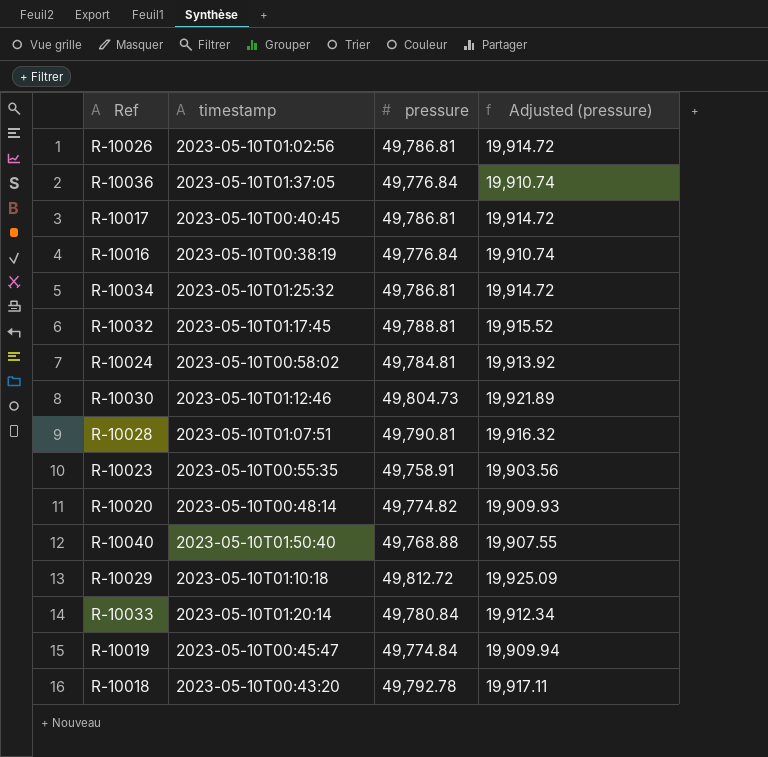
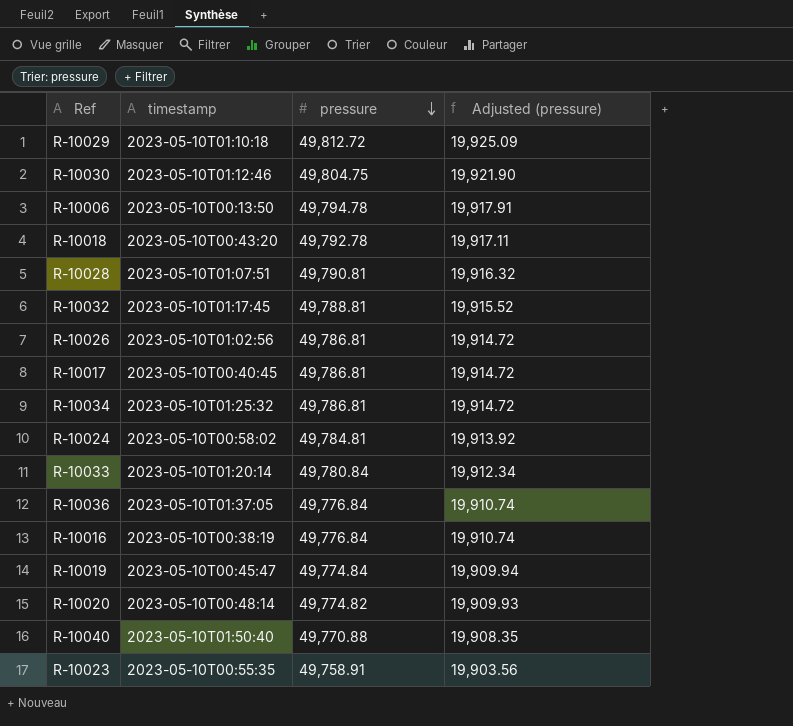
row order: none -> pressure descending
R-10030 | pressure: 49,804.73 -> 49,804.75
R-10030 | Adjusted (pressure): 19,921.89 -> 19,921.90
row R-10006: none -> 2023-05-10T00:13:50 | 49,794.78 | 19,917.91
R-10040 | pressure: 49,768.88 -> 49,770.88
R-10040 | Adjusted (pressure): 19,907.55 -> 19,908.35

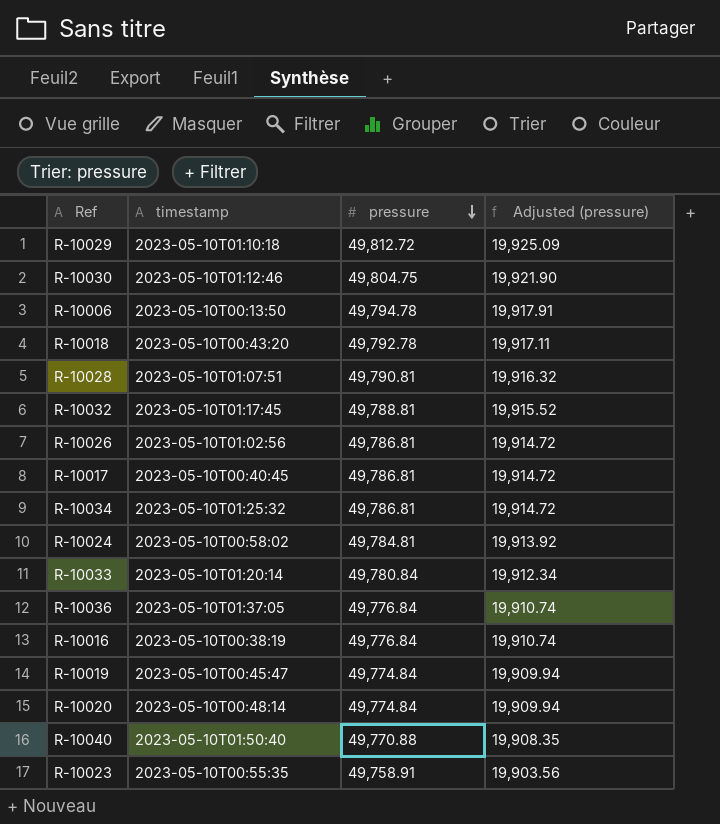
R-10020 | pressure: 49,774.82 -> 49,774.84
R-10020 | Adjusted (pressure): 19,909.93 -> 19,909.94

